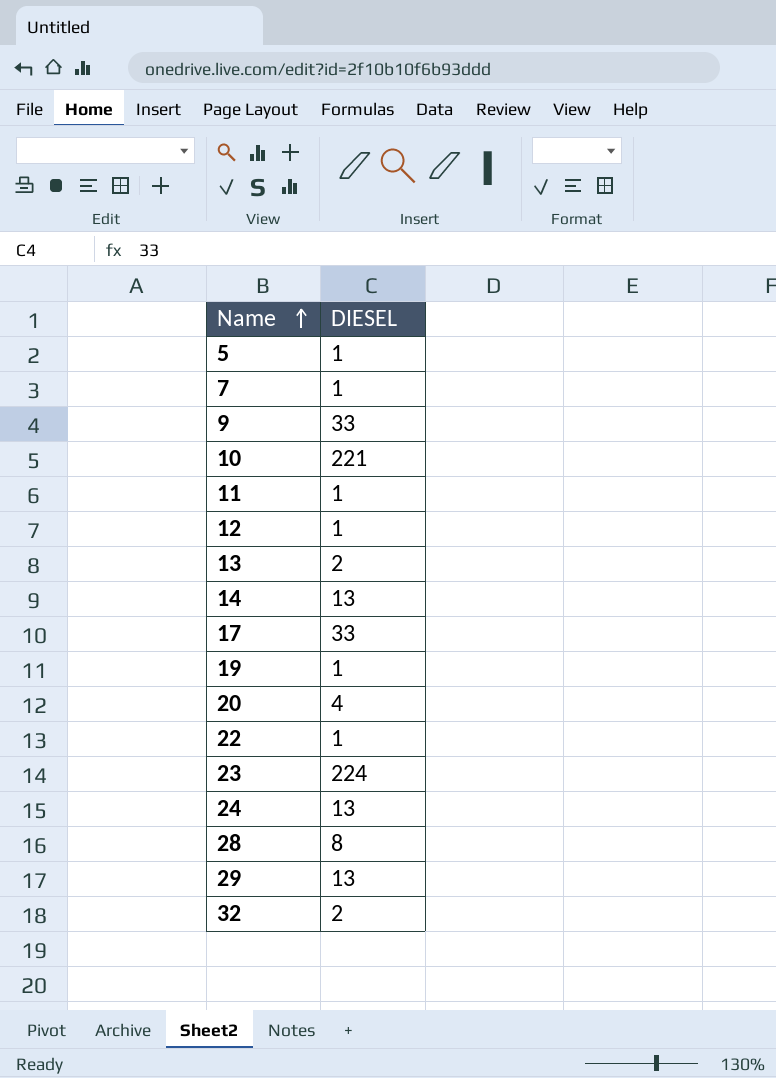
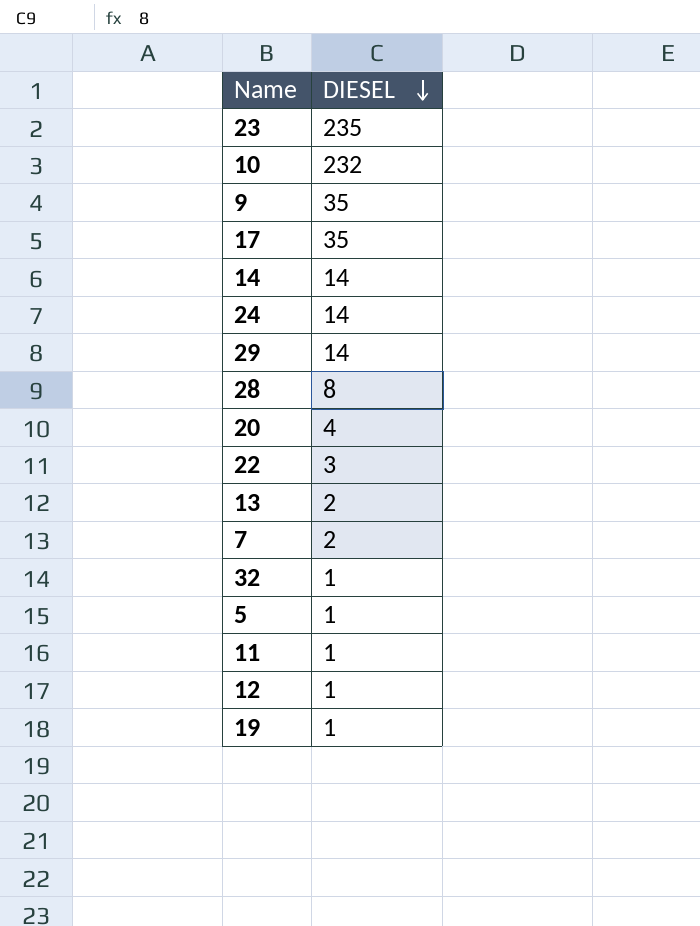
row order: Name ascending -> DIESEL descending
23 | DIESEL: 224 -> 235
10 | DIESEL: 221 -> 232
9 | DIESEL: 33 -> 35
17 | DIESEL: 33 -> 35
14 | DIESEL: 13 -> 14
24 | DIESEL: 13 -> 14
29 | DIESEL: 13 -> 14
22 | DIESEL: 1 -> 3
7 | DIESEL: 1 -> 2
32 | DIESEL: 2 -> 1

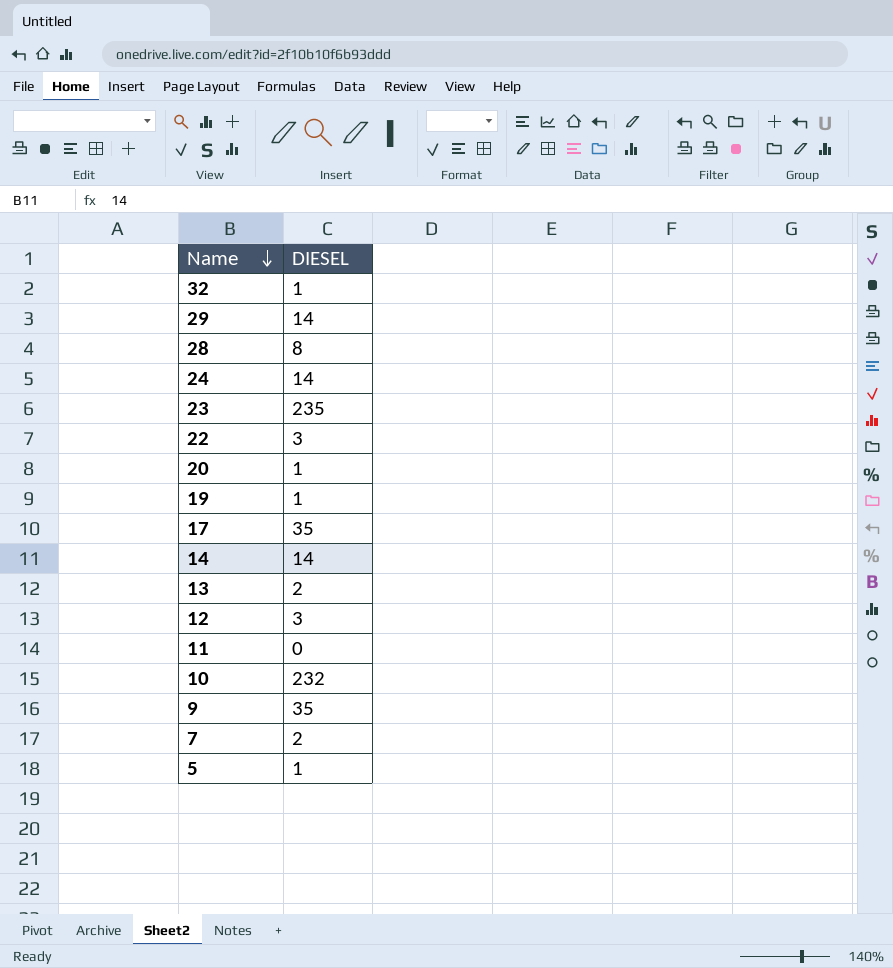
row order: DIESEL descending -> Name descending
20 | DIESEL: 4 -> 1
12 | DIESEL: 1 -> 3
11 | DIESEL: 1 -> 0

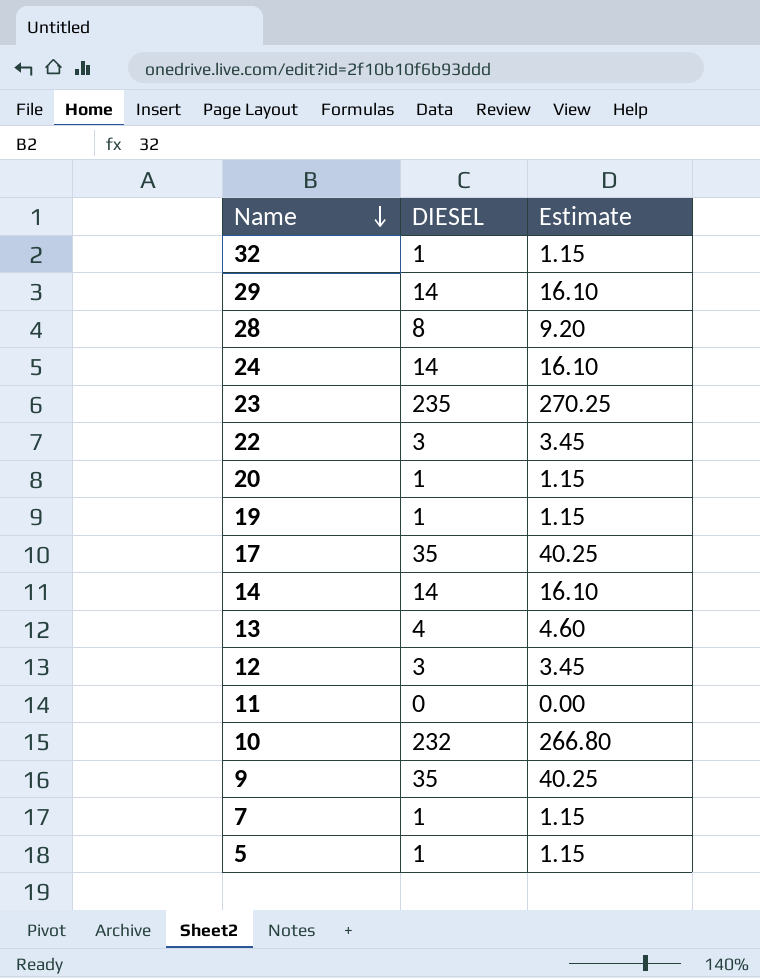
column Estimate | formula: none -> [DIESEL] * 1.15
13 | DIESEL: 2 -> 4
7 | DIESEL: 2 -> 1

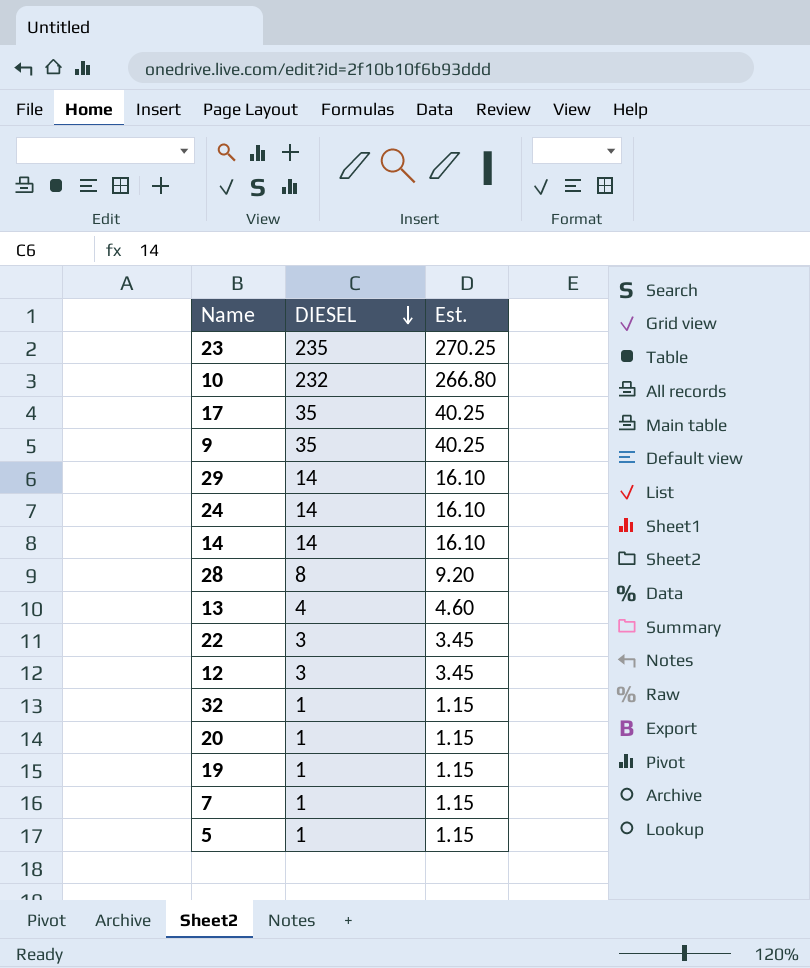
row order: Name descending -> DIESEL descending
column name: Estimate -> Est.
row 11: 0 | 0.00 -> none

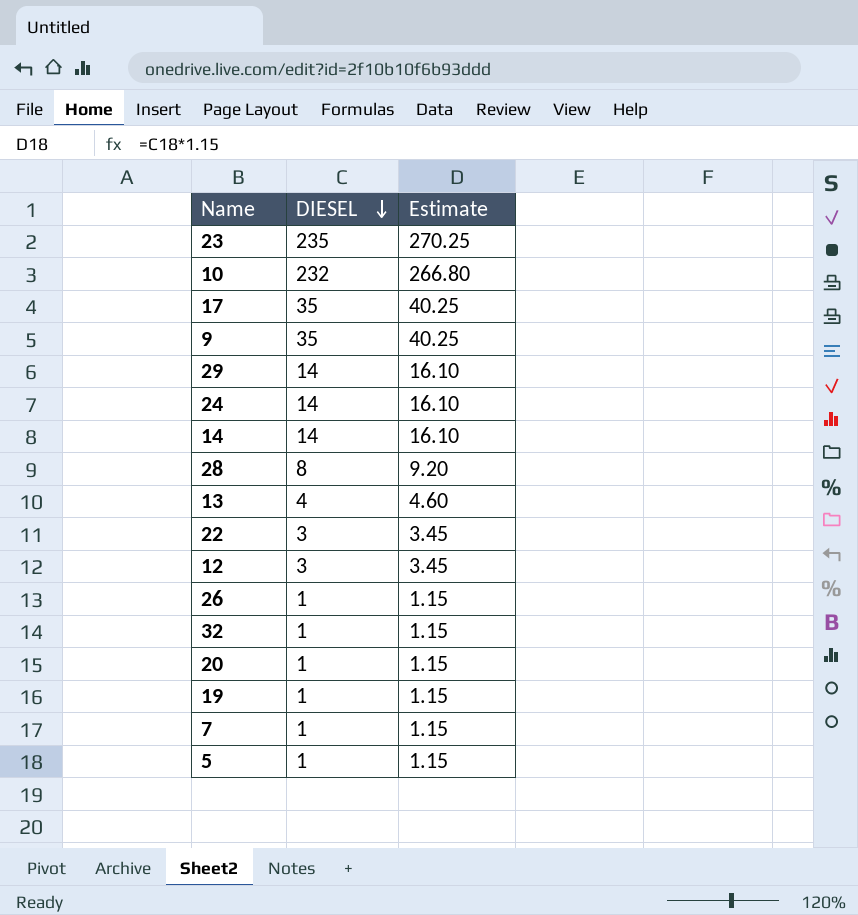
column name: Est. -> Estimate
row 26: none -> 1 | 1.15

